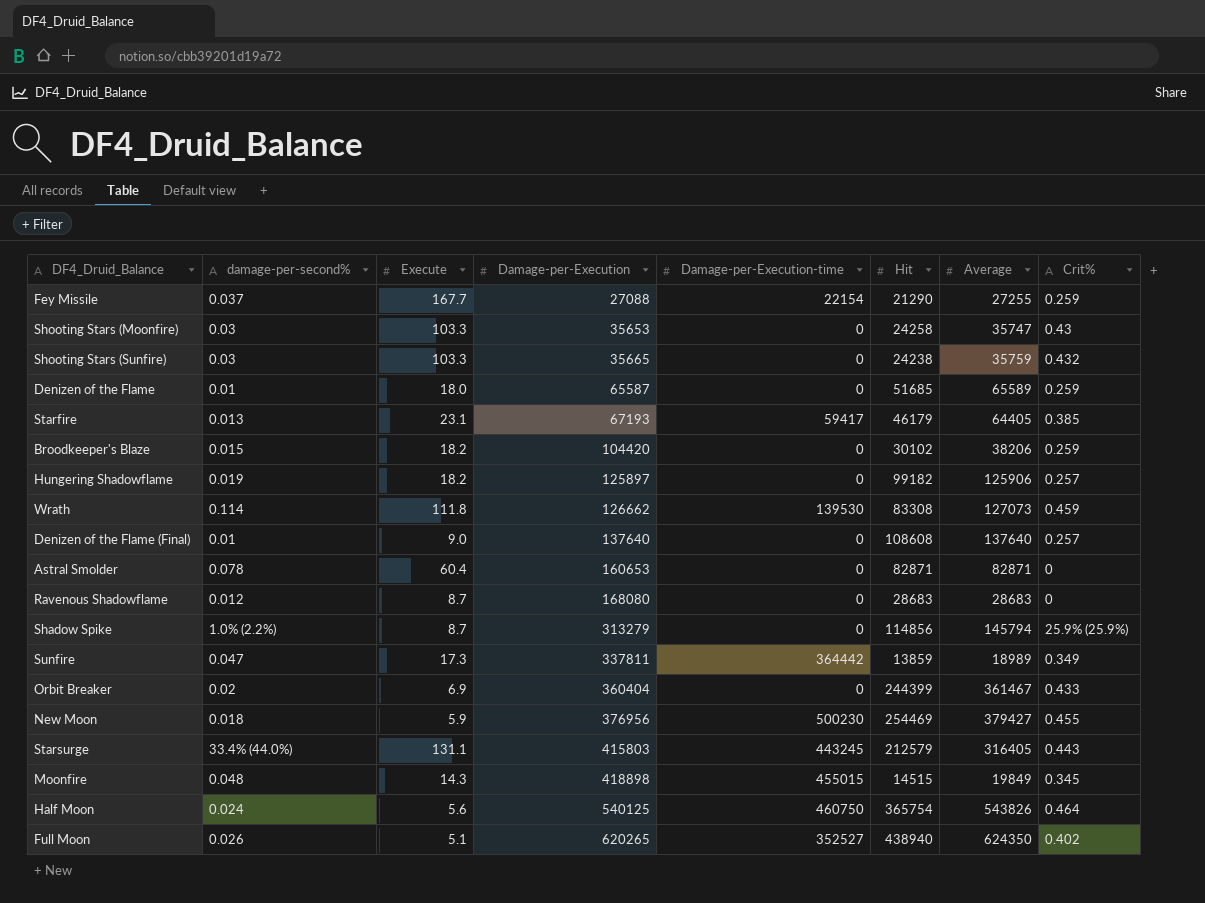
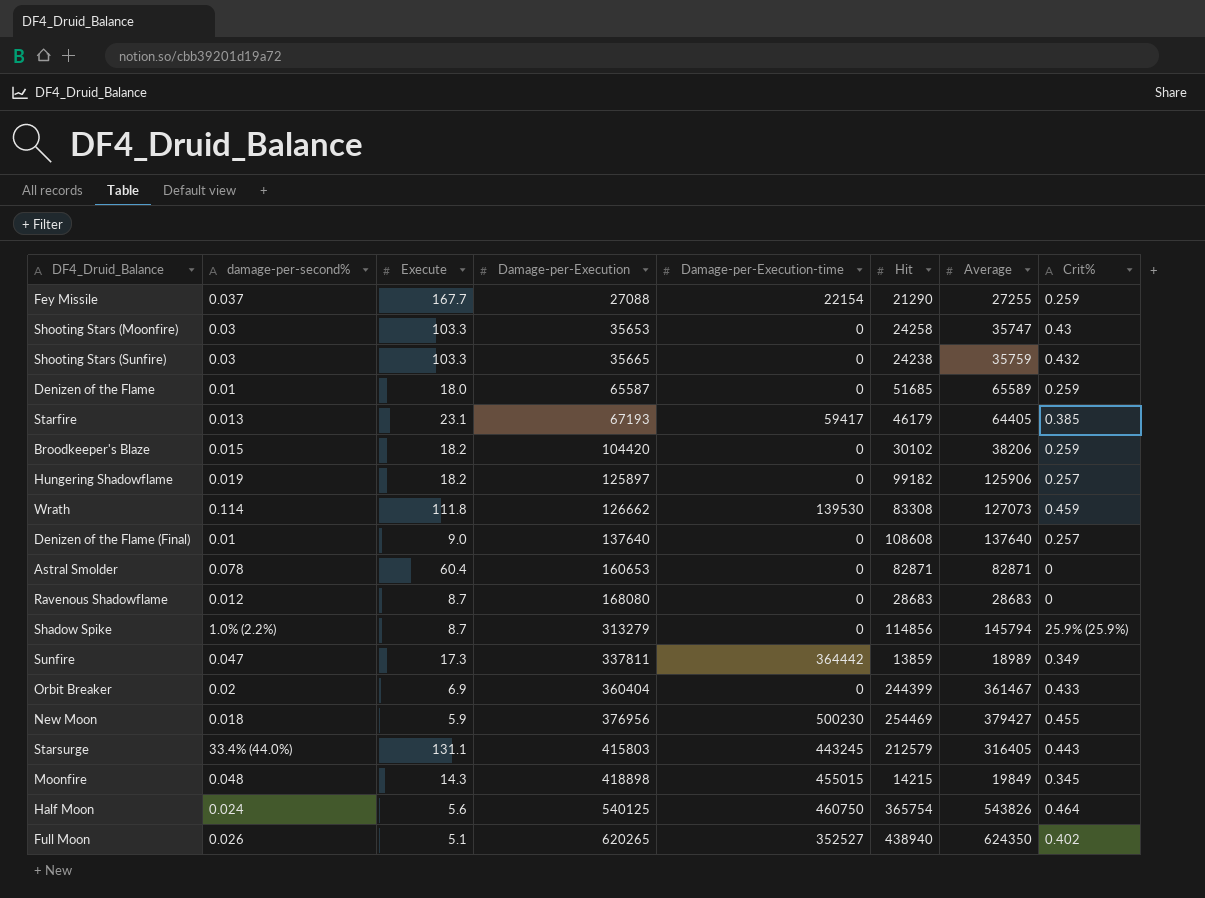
Moonfire | Hit: 14515 -> 14215

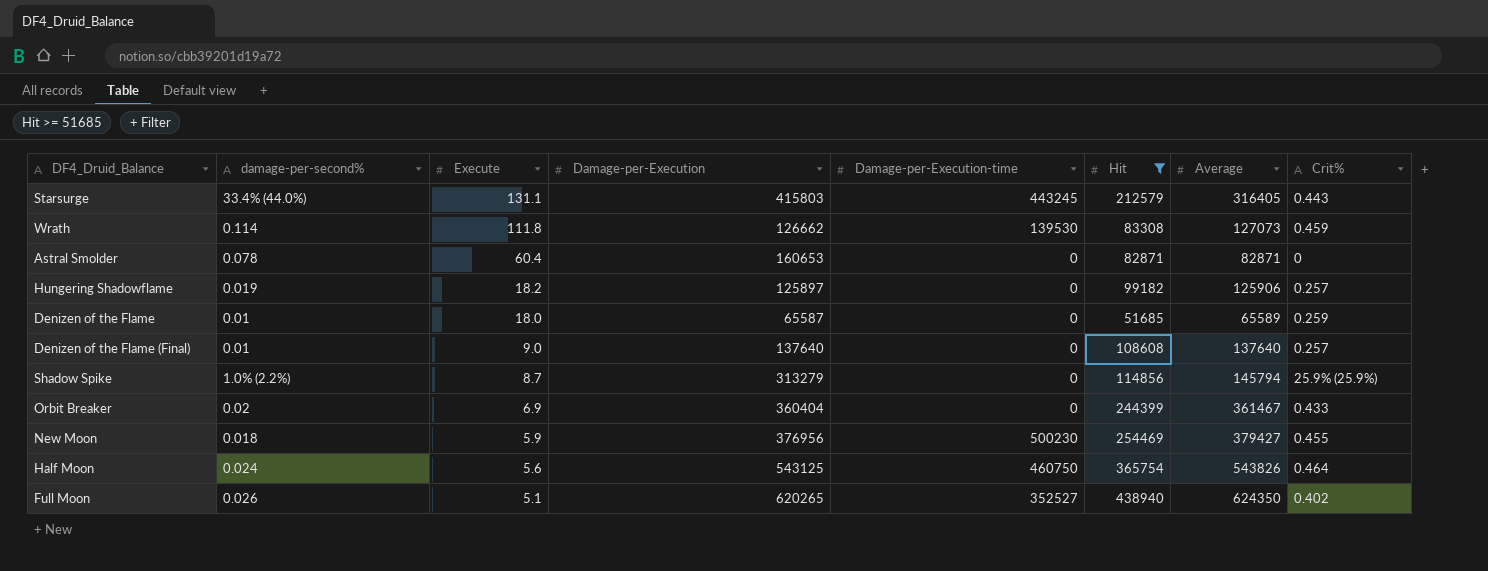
filter: none -> Hit >= 51685
row order: Damage-per-Execution ascending -> Execute descending
Half Moon | Damage-per-Execution: 540125 -> 543125

